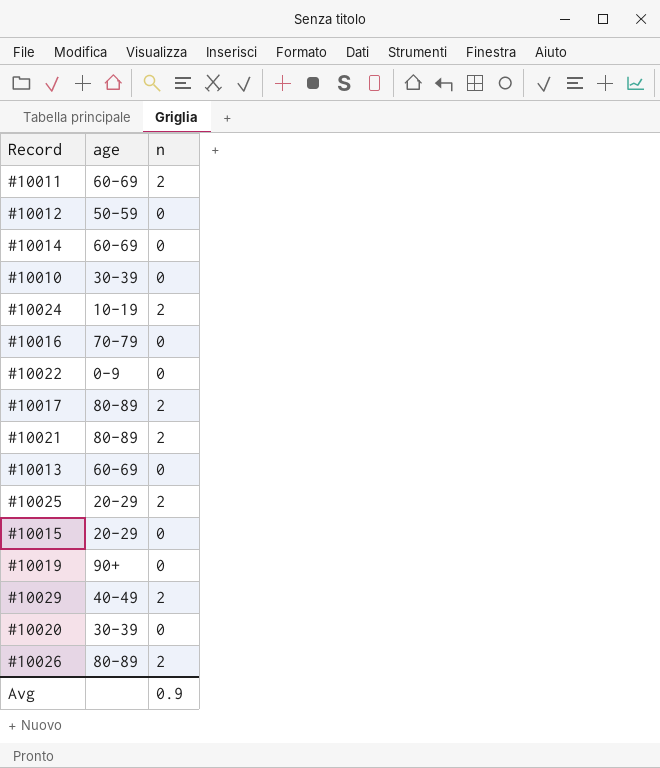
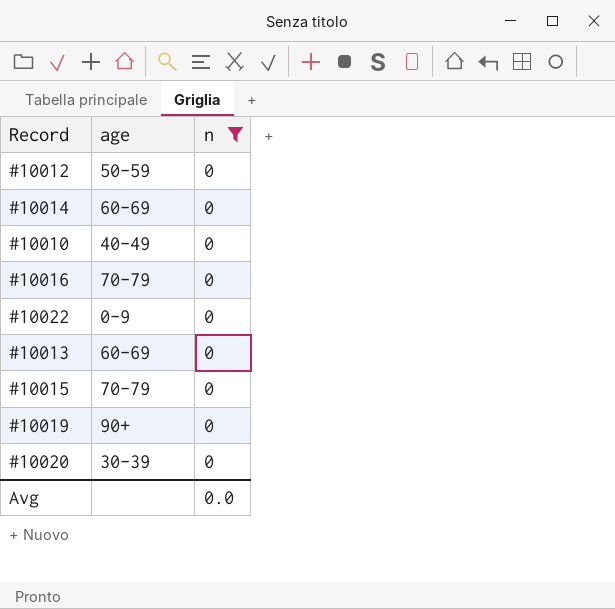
filter: none -> n = 0
#10010 | age: 30-39 -> 40-49
#10015 | age: 20-29 -> 70-79
Avg | n: 0.9 -> 0.0

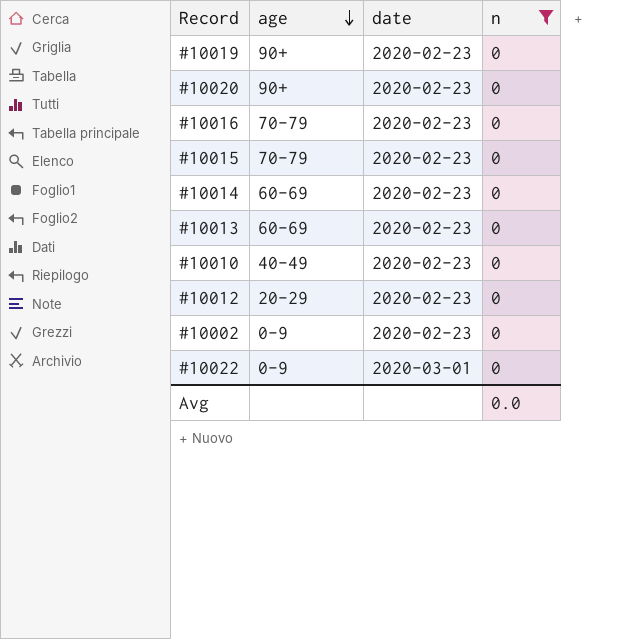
row order: none -> age descending
column date | position: none -> 3
#10020 | age: 30-39 -> 90+
#10012 | age: 50-59 -> 20-29
row #10002: none -> 0-9 | 2020-02-23 | 0

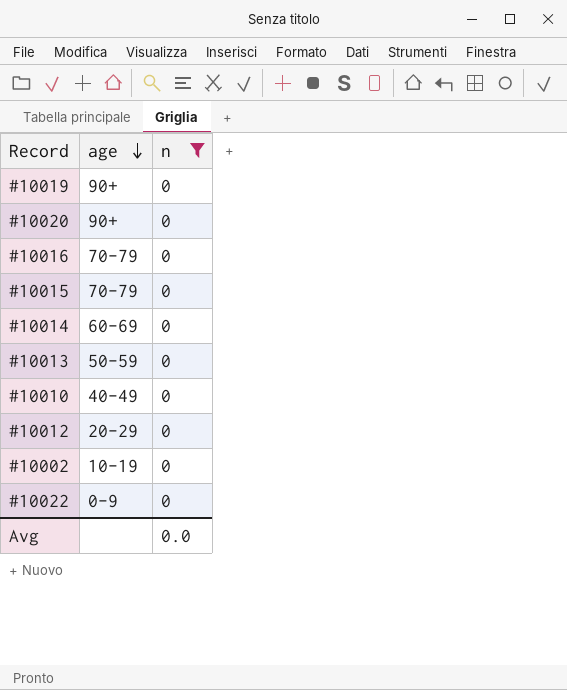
column date | position: 3 -> none
#10013 | age: 60-69 -> 50-59
#10002 | age: 0-9 -> 10-19

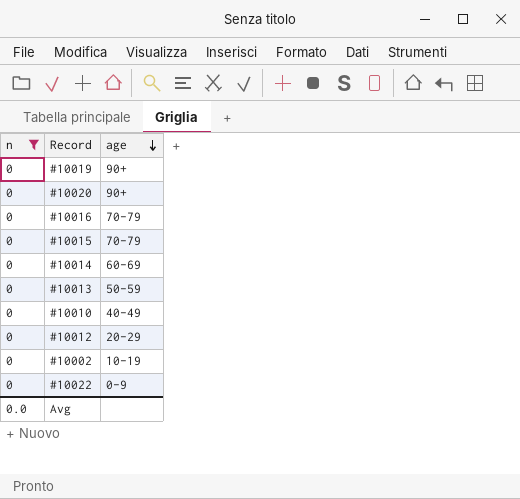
column n | position: 3 -> 1

